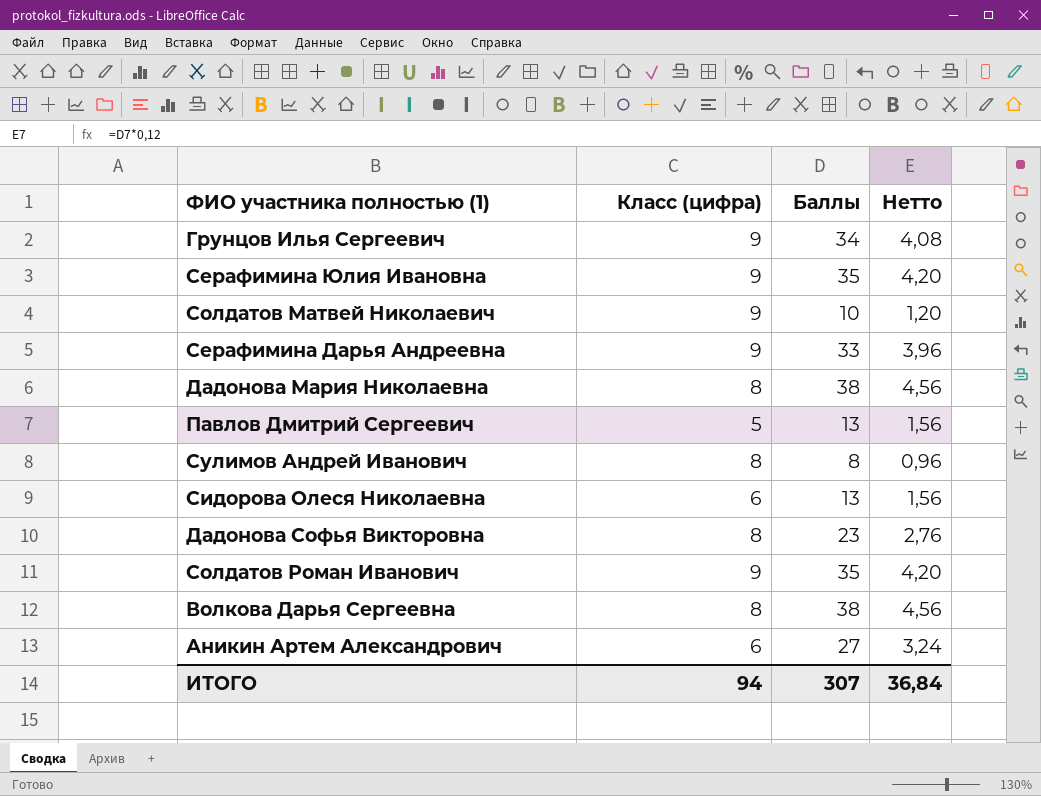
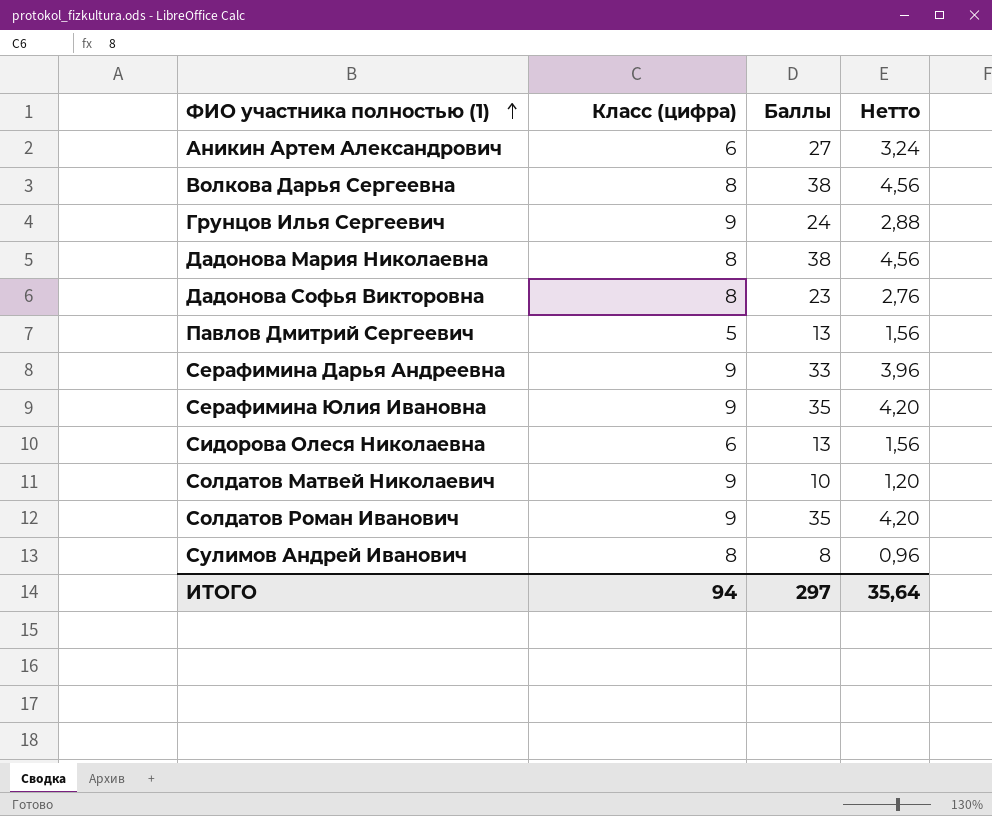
row order: none -> ФИО участника полностью (1) ascending
Грунцов Илья Сергеевич | Баллы: 34 -> 24
Грунцов Илья Сергеевич | Нетто: 4,08 -> 2,88
ИТОГО | Баллы: 307 -> 297
ИТОГО | Нетто: 36,84 -> 35,64

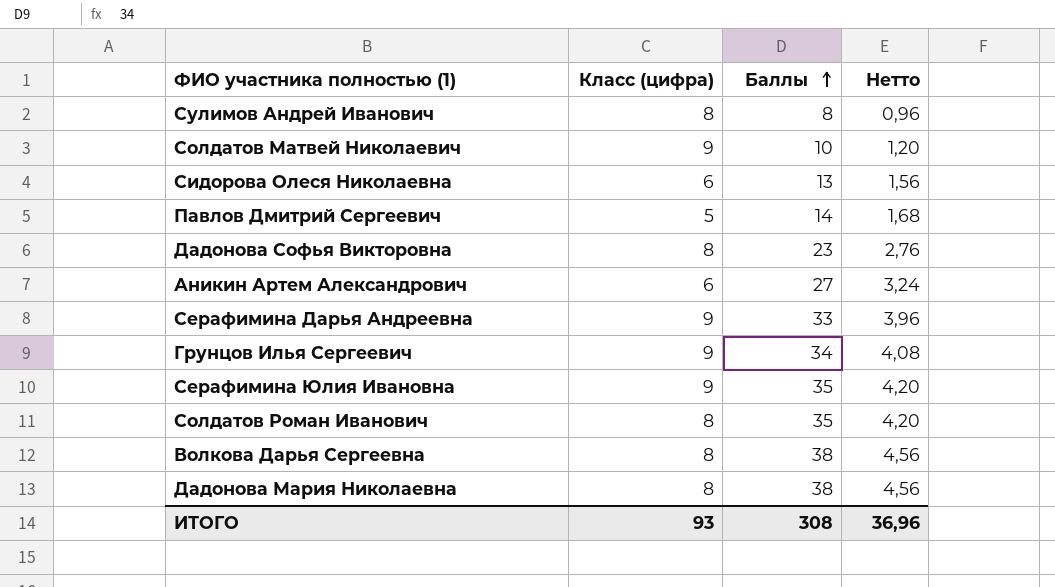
row order: ФИО участника полностью (1) ascending -> Баллы ascending
Павлов Дмитрий Сергеевич | Баллы: 13 -> 14
Павлов Дмитрий Сергеевич | Нетто: 1,56 -> 1,68
Грунцов Илья Сергеевич | Баллы: 24 -> 34
Грунцов Илья Сергеевич | Нетто: 2,88 -> 4,08
Солдатов Роман Иванович | Класс (цифра): 9 -> 8
ИТОГО | Класс (цифра): 94 -> 93
ИТОГО | Баллы: 297 -> 308
ИТОГО | Нетто: 35,64 -> 36,96

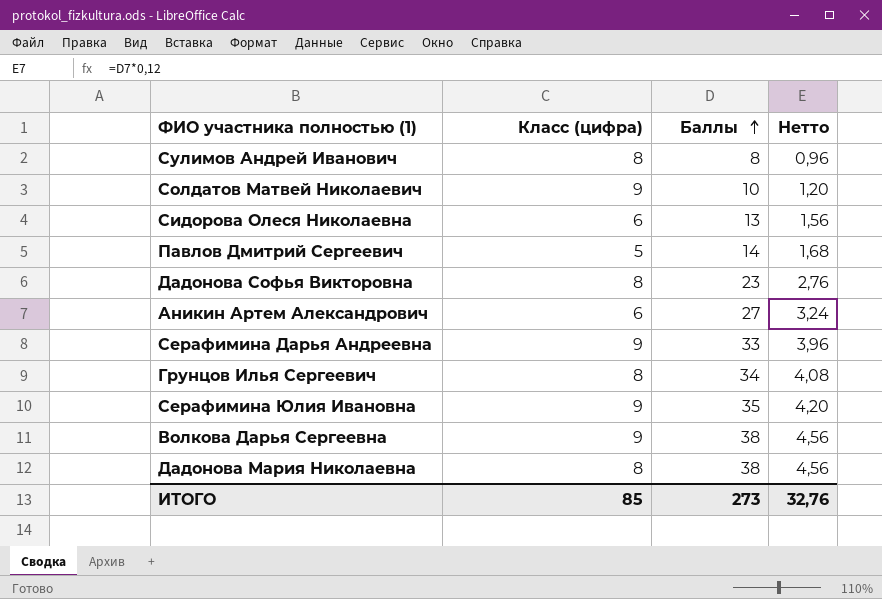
row Солдатов Роман Иванович: 8 | 35 | 4,20 -> none
Грунцов Илья Сергеевич | Класс (цифра): 9 -> 8
Волкова Дарья Сергеевна | Класс (цифра): 8 -> 9
ИТОГО | Класс (цифра): 93 -> 85
ИТОГО | Баллы: 308 -> 273
ИТОГО | Нетто: 36,96 -> 32,76

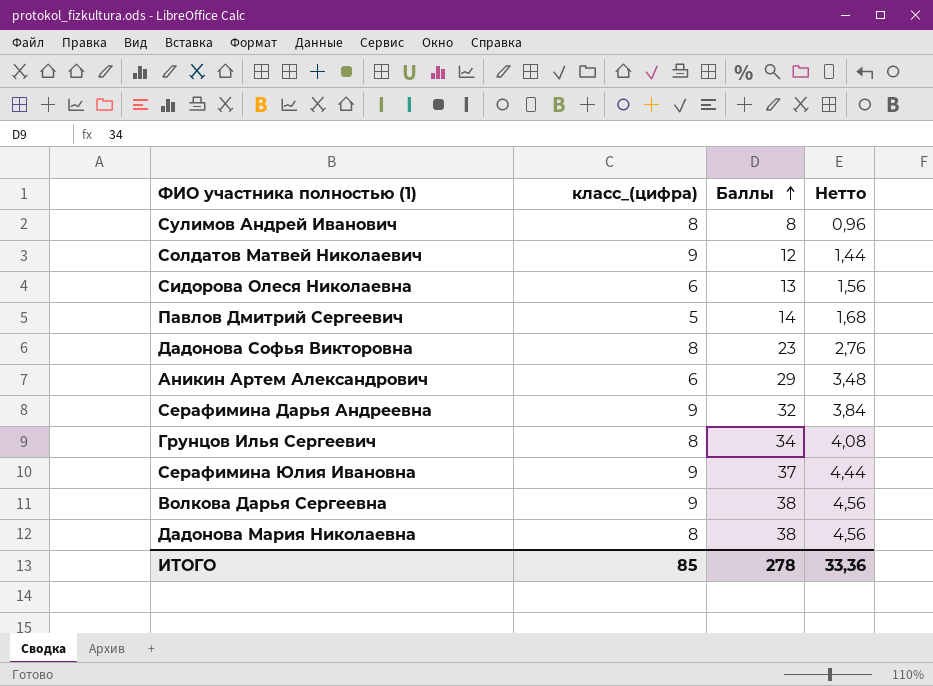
column name: Класс (цифра) -> класс_(цифра)
Солдатов Матвей Николаевич | Баллы: 10 -> 12
Солдатов Матвей Николаевич | Нетто: 1,20 -> 1,44
Аникин Артем Александрович | Баллы: 27 -> 29
Аникин Артем Александрович | Нетто: 3,24 -> 3,48
Серафимина Дарья Андреевна | Баллы: 33 -> 32
Серафимина Дарья Андреевна | Нетто: 3,96 -> 3,84
Серафимина Юлия Ивановна | Баллы: 35 -> 37
Серафимина Юлия Ивановна | Нетто: 4,20 -> 4,44
ИТОГО | Баллы: 273 -> 278
ИТОГО | Нетто: 32,76 -> 33,36

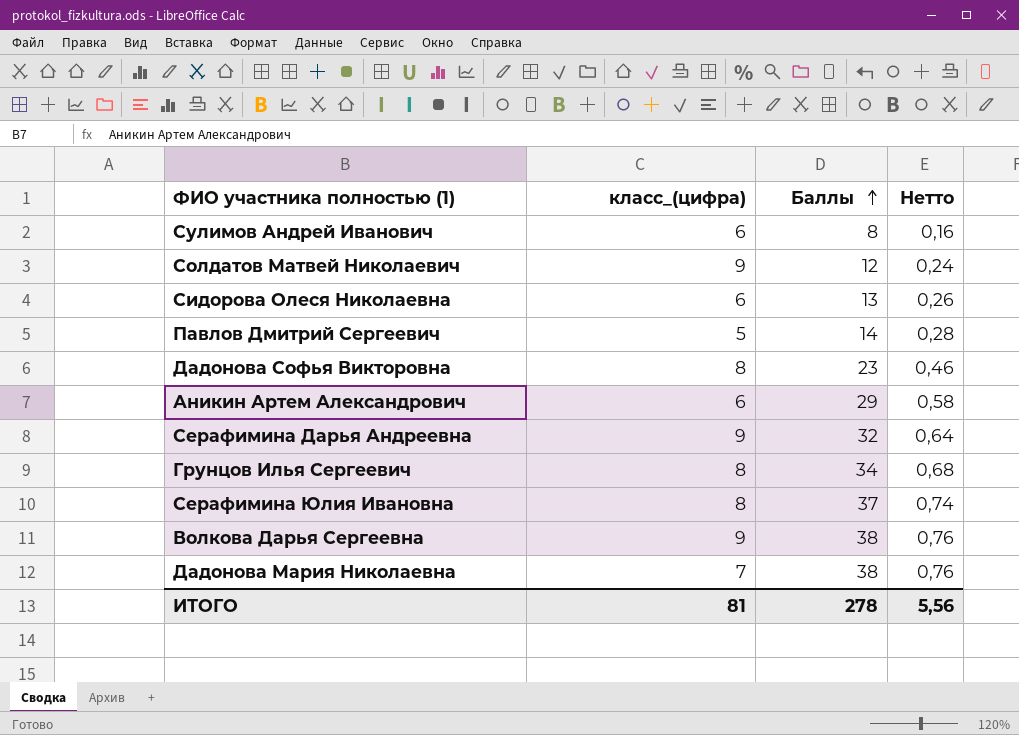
column Нетто | formula: [Баллы] * 0,12 -> [Баллы] * 0,02
Сулимов Андрей Иванович | класс_(цифра): 8 -> 6
Серафимина Юлия Ивановна | класс_(цифра): 9 -> 8
Дадонова Мария Николаевна | класс_(цифра): 8 -> 7
ИТОГО | класс_(цифра): 85 -> 81
ИТОГО | Нетто: 33,36 -> 5,56

